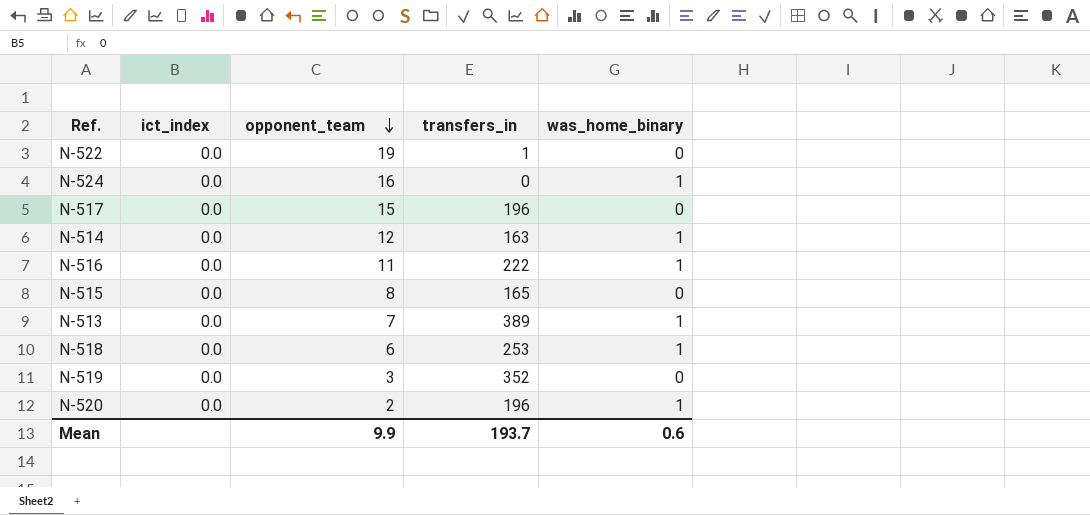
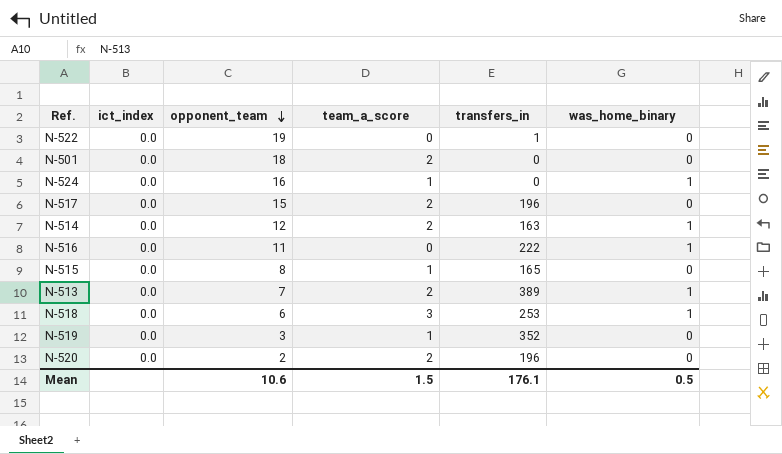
column team_a_score | position: none -> 4
row N-501: none -> 0.0 | 18 | 2 | 0 | 0
N-520 | was_home_binary: 1 -> 0
Mean | opponent_team: 9.9 -> 10.6
Mean | transfers_in: 193.7 -> 176.1
Mean | was_home_binary: 0.6 -> 0.5

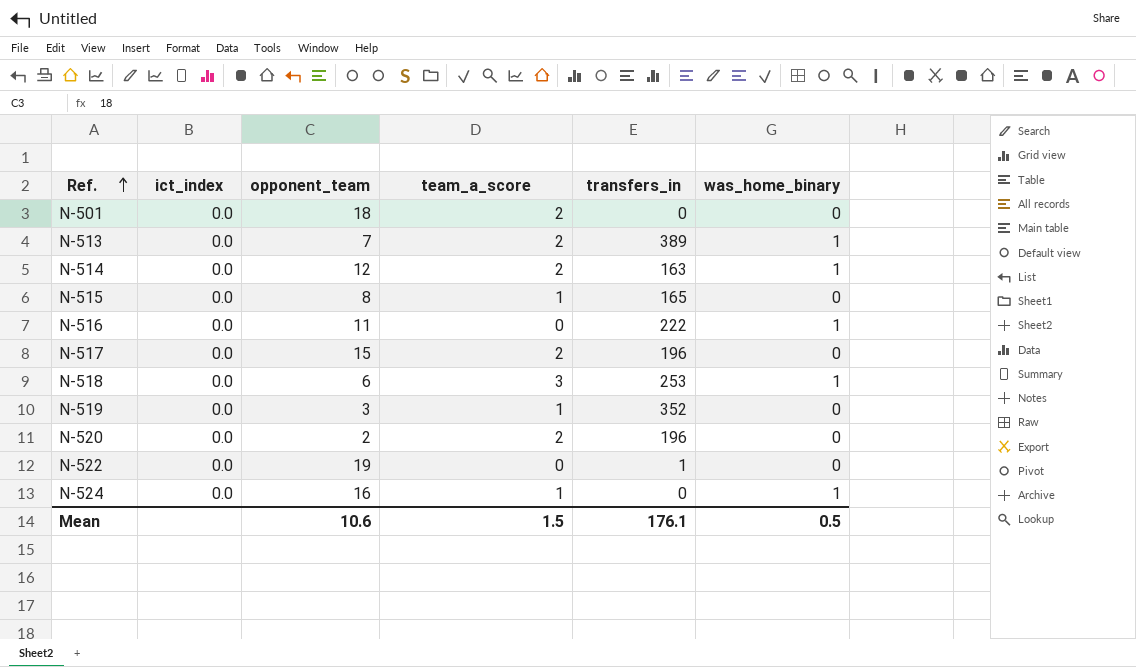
row order: opponent_team descending -> Ref. ascending

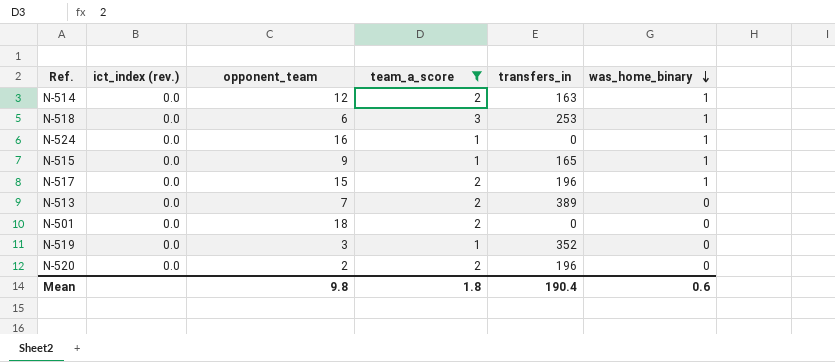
filter: none -> team_a_score != 0
row order: Ref. ascending -> was_home_binary descending
column name: ict_index -> ict_index (rev.)
N-515 | opponent_team: 8 -> 9
N-515 | was_home_binary: 0 -> 1
N-517 | was_home_binary: 0 -> 1
N-513 | was_home_binary: 1 -> 0
Mean | opponent_team: 10.6 -> 9.8
Mean | team_a_score: 1.5 -> 1.8
Mean | transfers_in: 176.1 -> 190.4
Mean | was_home_binary: 0.5 -> 0.6

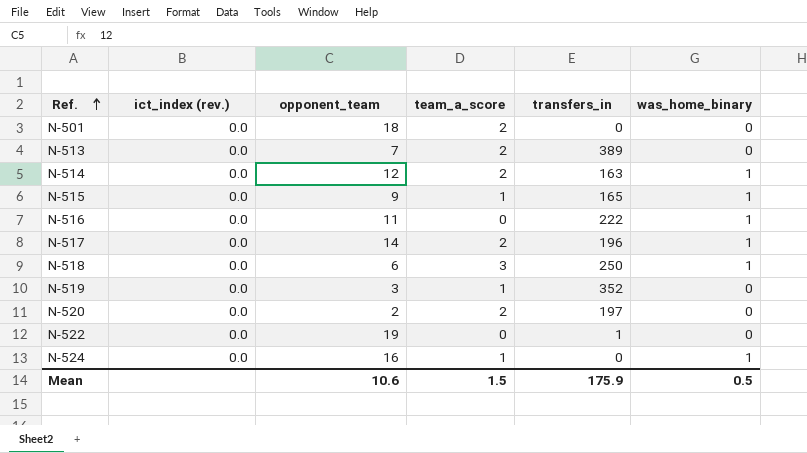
filter: team_a_score != 0 -> none
row order: was_home_binary descending -> Ref. ascending
N-517 | opponent_team: 15 -> 14
N-518 | transfers_in: 253 -> 250
N-520 | transfers_in: 196 -> 197
Mean | opponent_team: 9.8 -> 10.6
Mean | team_a_score: 1.8 -> 1.5
Mean | transfers_in: 190.4 -> 175.9
Mean | was_home_binary: 0.6 -> 0.5

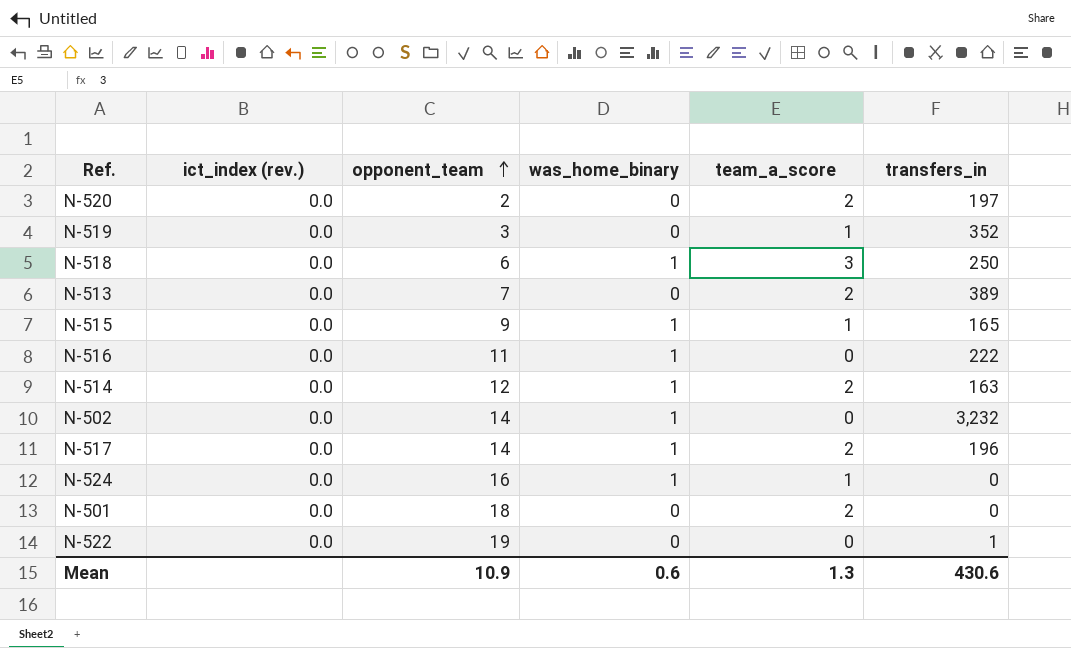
row order: Ref. ascending -> opponent_team ascending
column was_home_binary | position: 6 -> 4
row N-502: none -> 0.0 | 14 | 1 | 0 | 3,232
Mean | opponent_team: 10.6 -> 10.9
Mean | was_home_binary: 0.5 -> 0.6
Mean | team_a_score: 1.5 -> 1.3
Mean | transfers_in: 175.9 -> 430.6

